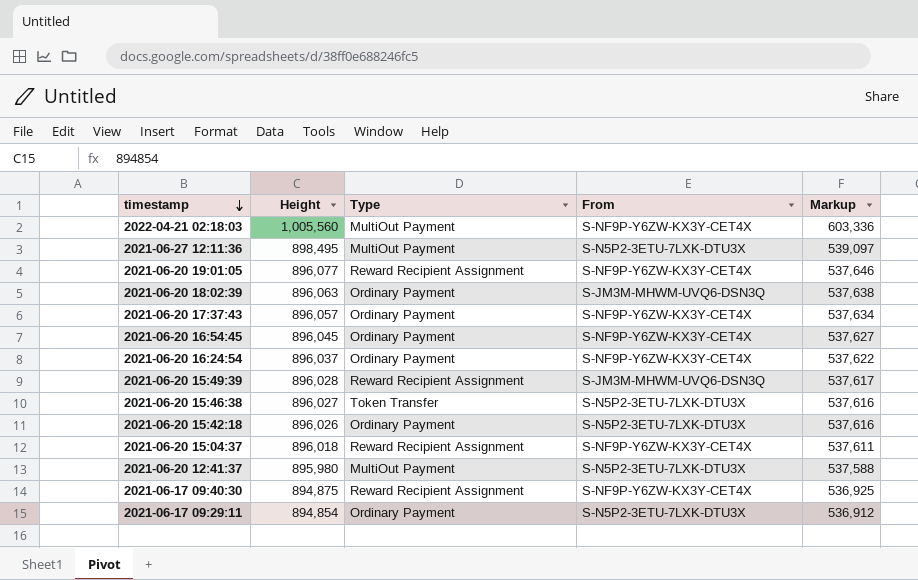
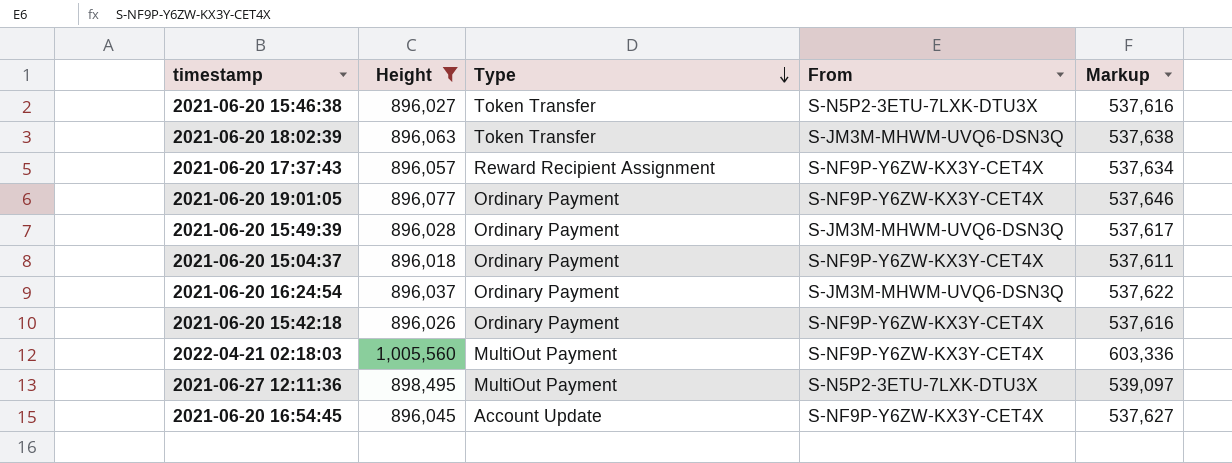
filter: none -> Height >= 896,018
row order: timestamp descending -> Type descending
2021-06-20 18:02:39 | Type: Ordinary Payment -> Token Transfer
2021-06-20 17:37:43 | Type: Ordinary Payment -> Reward Recipient Assignment
2021-06-20 19:01:05 | Type: Reward Recipient Assignment -> Ordinary Payment
2021-06-20 15:49:39 | Type: Reward Recipient Assignment -> Ordinary Payment
2021-06-20 15:04:37 | Type: Reward Recipient Assignment -> Ordinary Payment
2021-06-20 16:24:54 | From: S-NF9P-Y6ZW-KX3Y-CET4X -> S-JM3M-MHWM-UVQ6-DSN3Q
2021-06-20 15:42:18 | From: S-N5P2-3ETU-7LXK-DTU3X -> S-NF9P-Y6ZW-KX3Y-CET4X
2021-06-20 16:54:45 | Type: Ordinary Payment -> Account Update

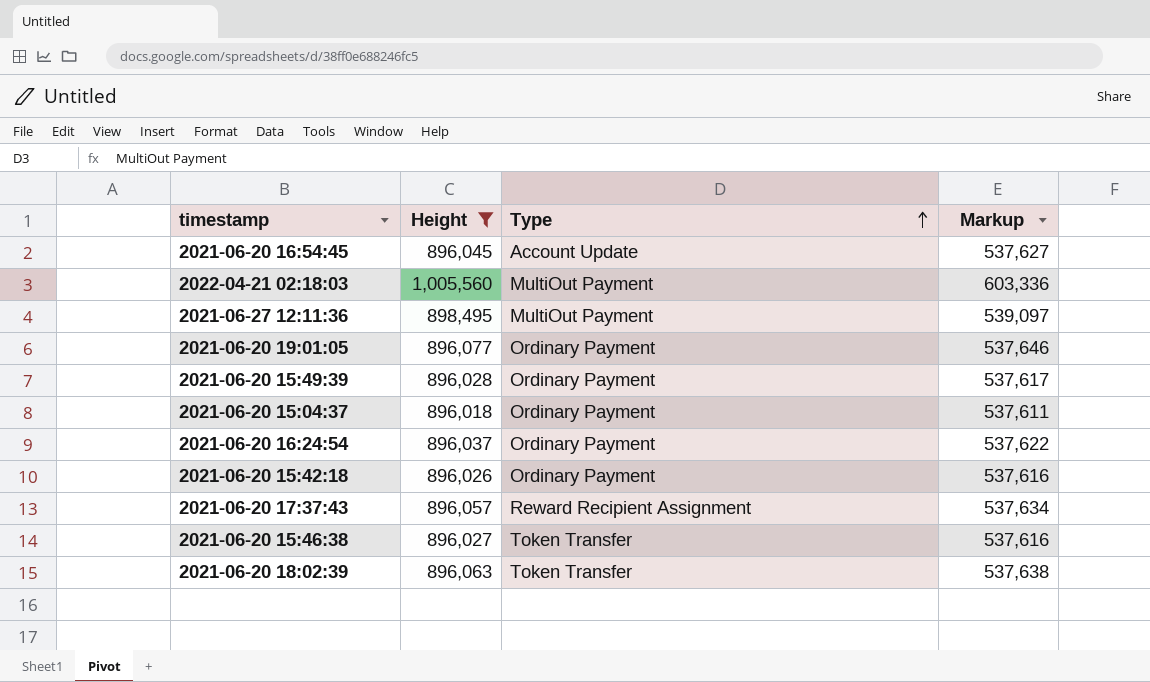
row order: Type descending -> Type ascending
column From | position: 4 -> none

